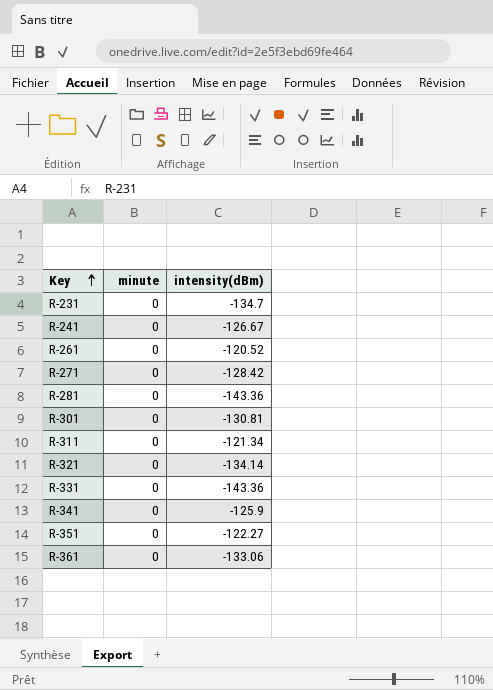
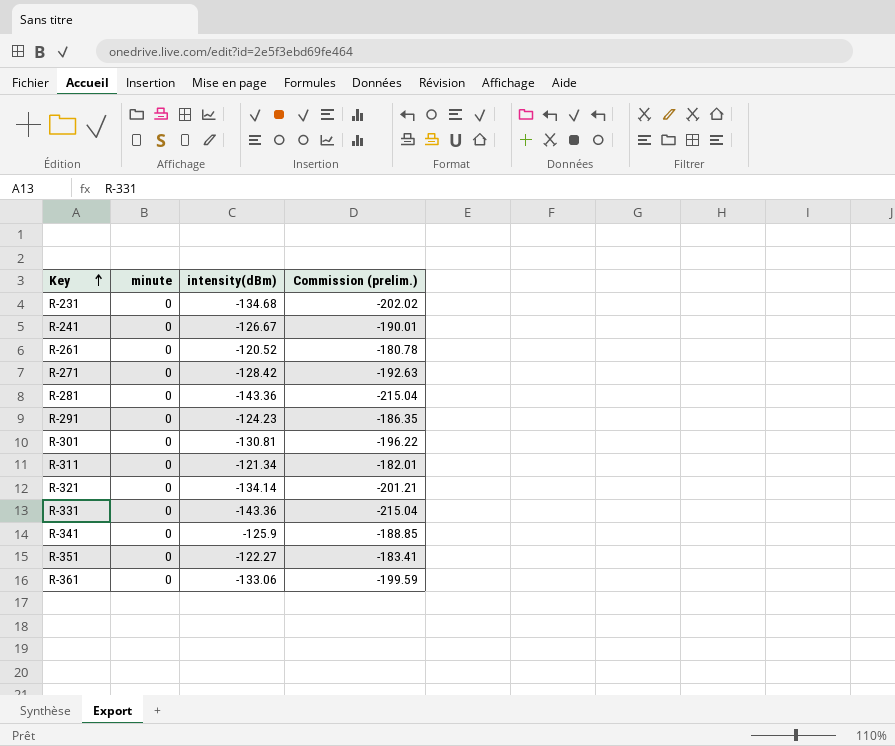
column Commission (prelim.) | formula: none -> [intensity(dBm)] * 1.5
R-231 | intensity(dBm): -134.7 -> -134.68
row R-291: none -> 0 | -124.23 | -186.35

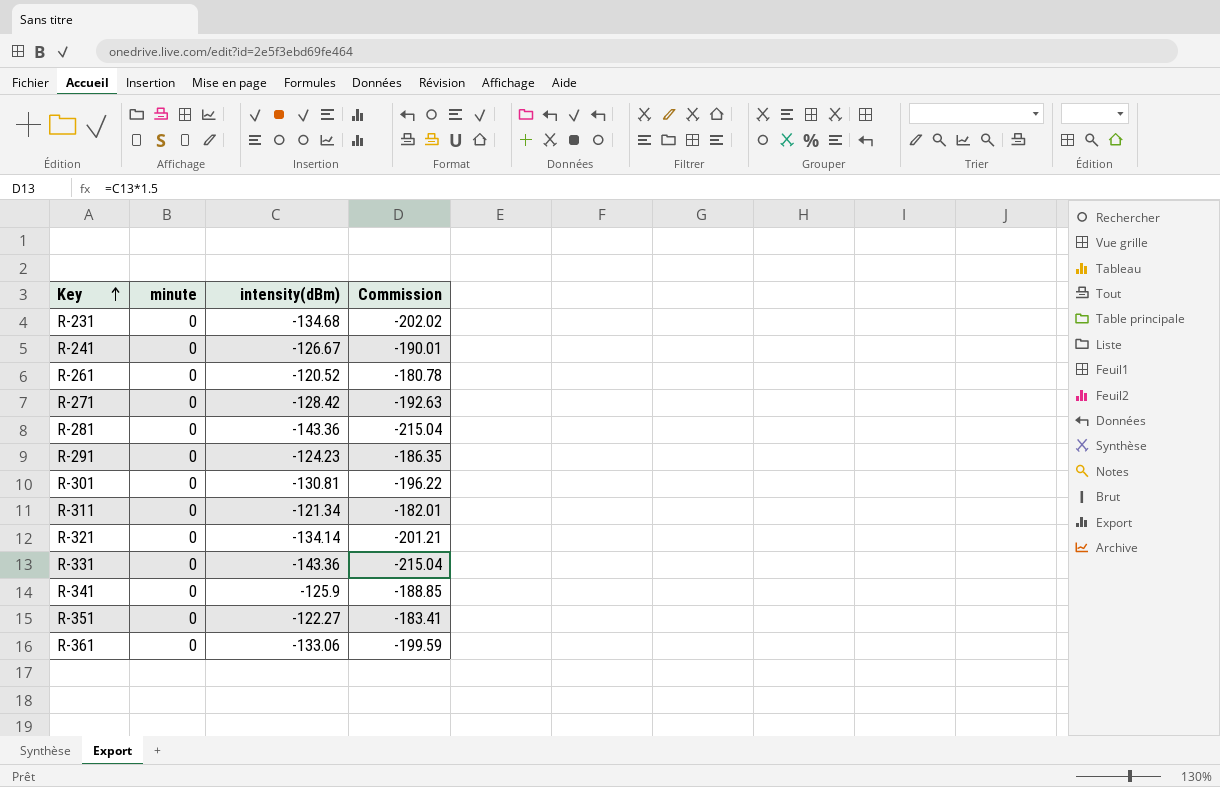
column name: Commission (prelim.) -> Commission

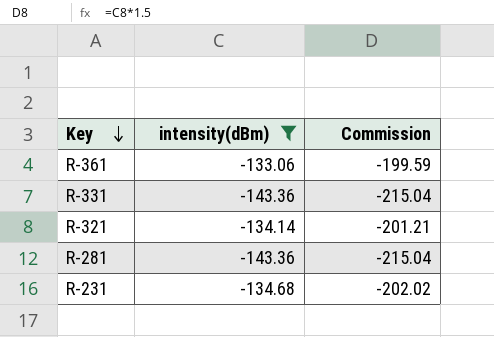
filter: none -> intensity(dBm) <= -133.06
row order: Key ascending -> Key descending
column minute | position: 2 -> none

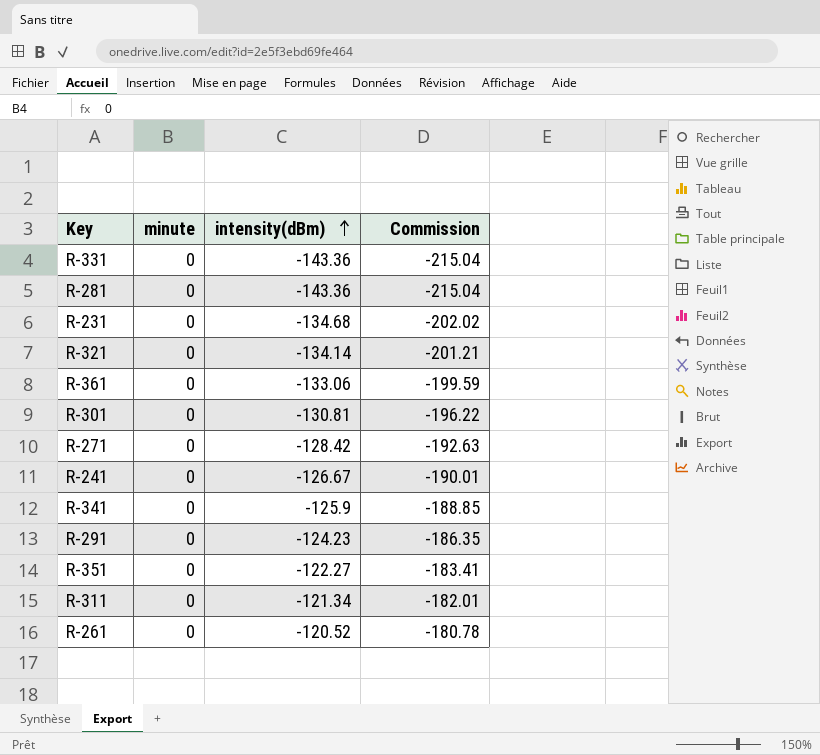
filter: intensity(dBm) <= -133.06 -> none
row order: Key descending -> intensity(dBm) ascending
column minute | position: none -> 2

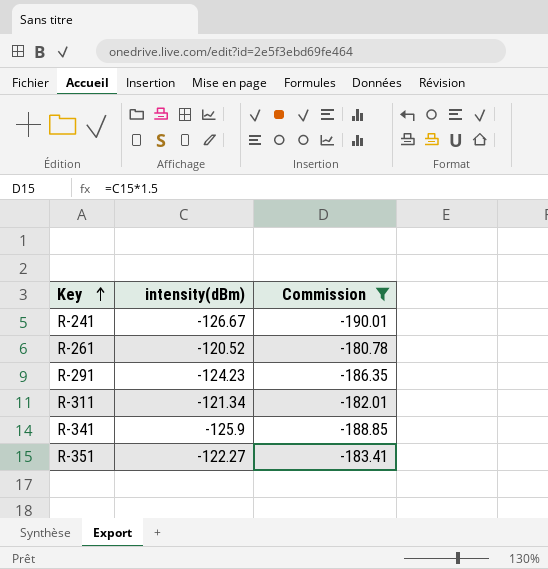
filter: none -> Commission >= -190.01
row order: intensity(dBm) ascending -> Key ascending
column minute | position: 2 -> none

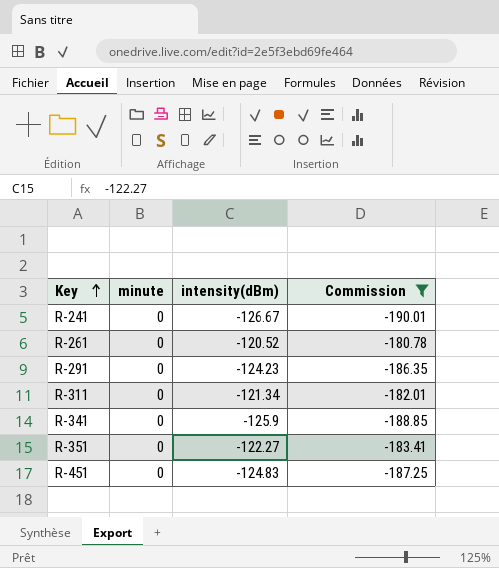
column minute | position: none -> 2
row R-451: none -> 0 | -124.83 | -187.25

